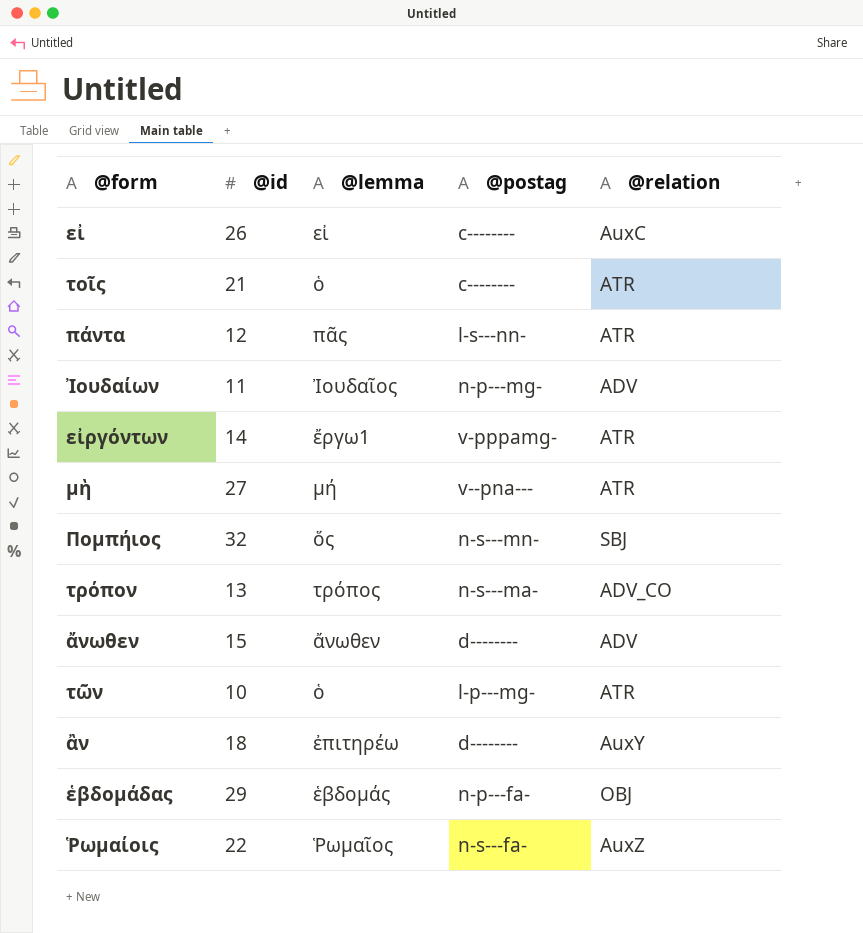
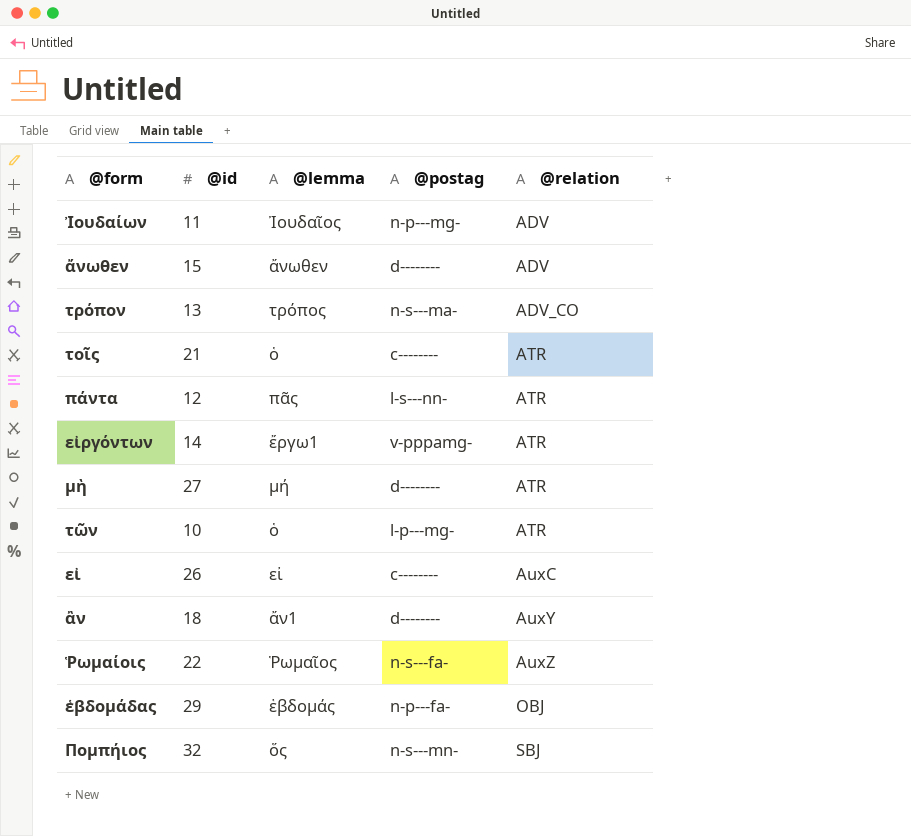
row order: none -> @relation ascending
μὴ | @postag: v--pna--- -> d--------
ἂν | @lemma: ἐπιτηρέω -> ἄν1

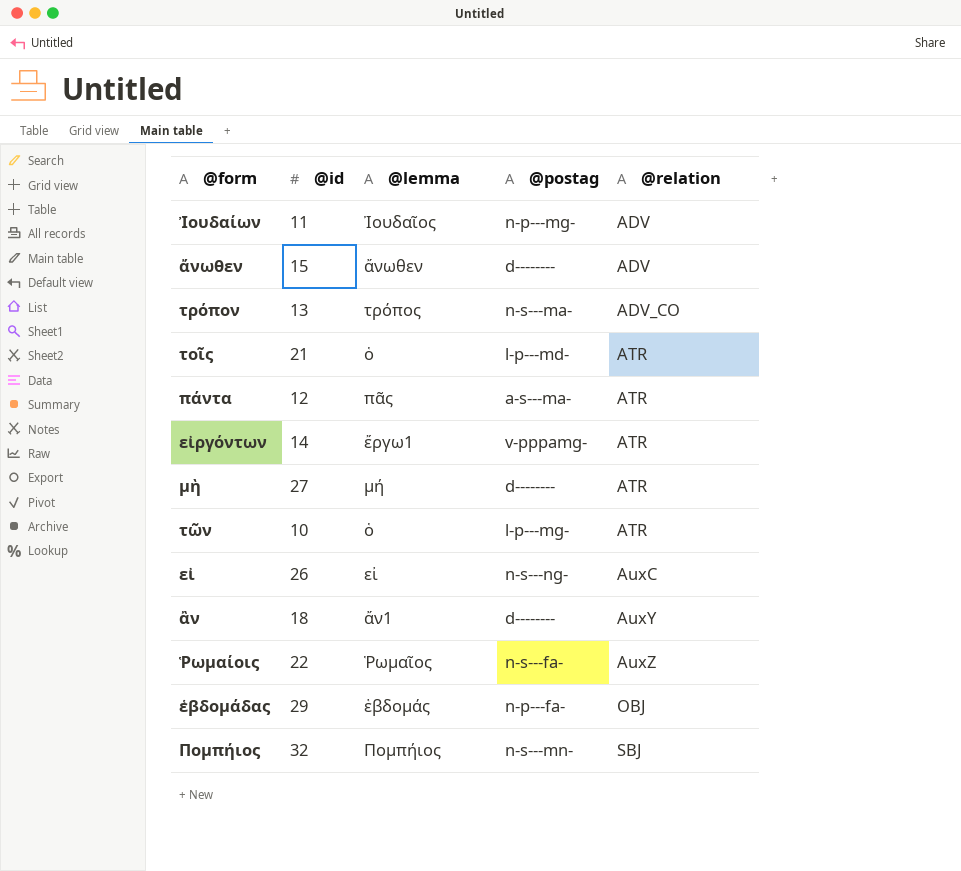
τοῖς | @postag: c-------- -> l-p---md-
πάντα | @postag: l-s---nn- -> a-s---ma-
εἰ | @postag: c-------- -> n-s---ng-
Πομπήιος | @lemma: ὅς -> Πομπήιος

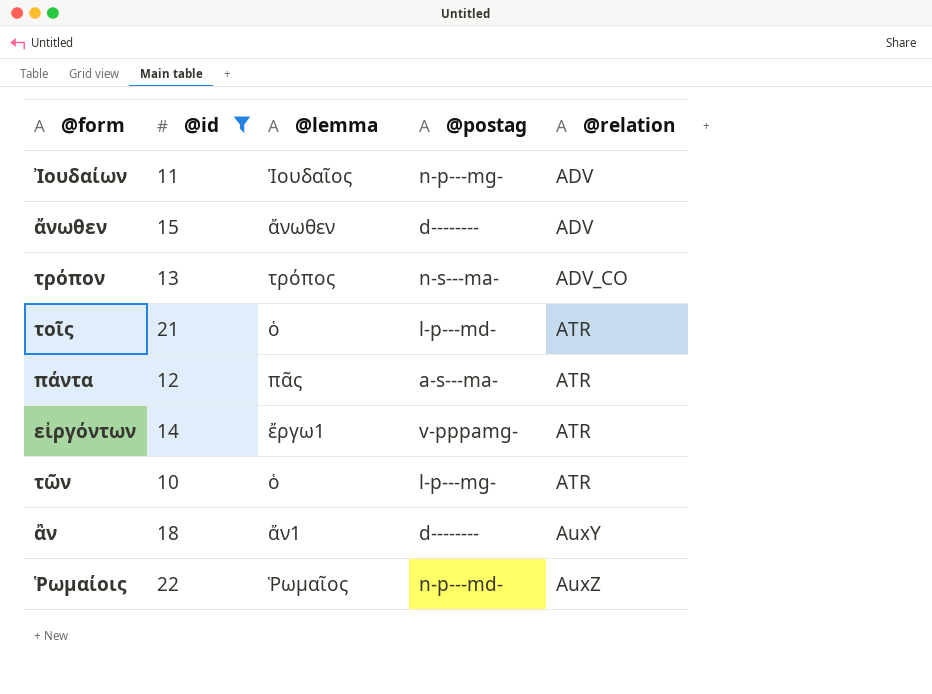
filter: none -> @id <= 22
Ῥωμαίοις | @postag: n-s---fa- -> n-p---md-

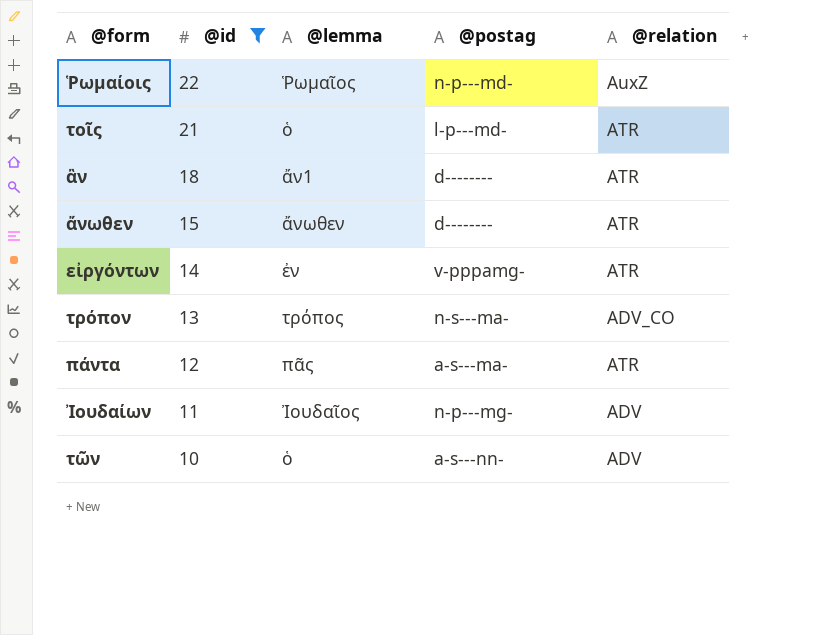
row order: @relation ascending -> @id descending
ἂν | @relation: AuxY -> ATR
ἄνωθεν | @relation: ADV -> ATR
εἰργόντων | @lemma: ἔργω1 -> ἐν
τῶν | @postag: l-p---mg- -> a-s---nn-
τῶν | @relation: ATR -> ADV

